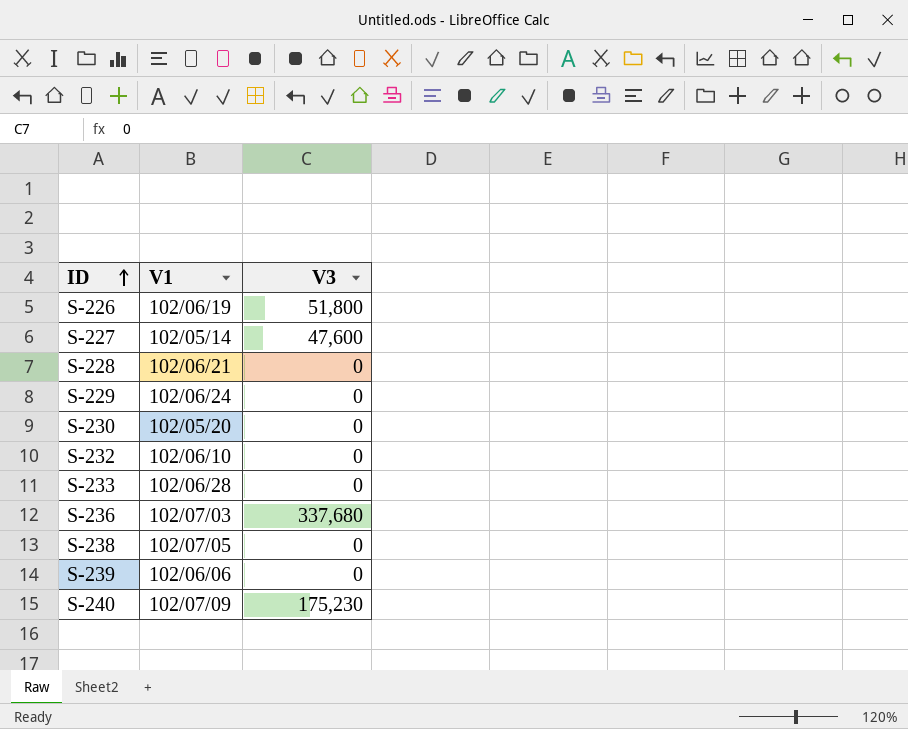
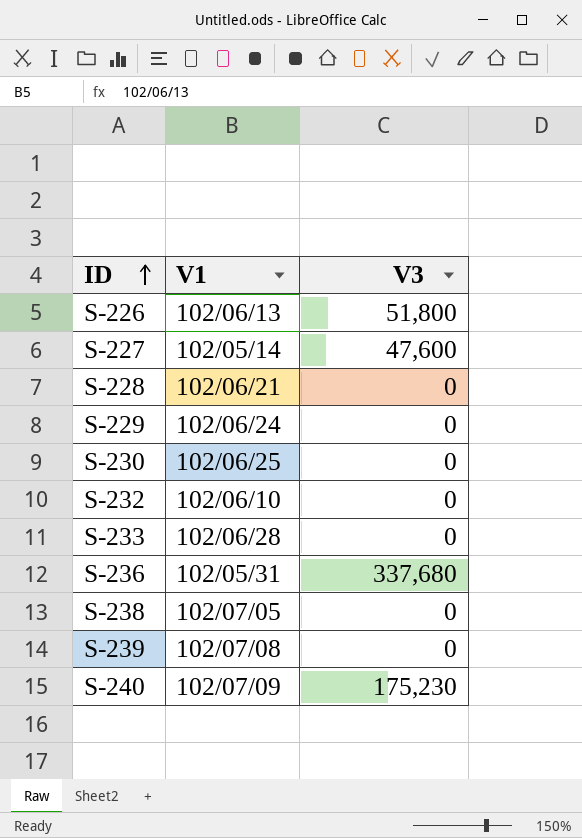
S-226 | V1: 102/06/19 -> 102/06/13
S-230 | V1: 102/05/20 -> 102/06/25
S-236 | V1: 102/07/03 -> 102/05/31
S-239 | V1: 102/06/06 -> 102/07/08

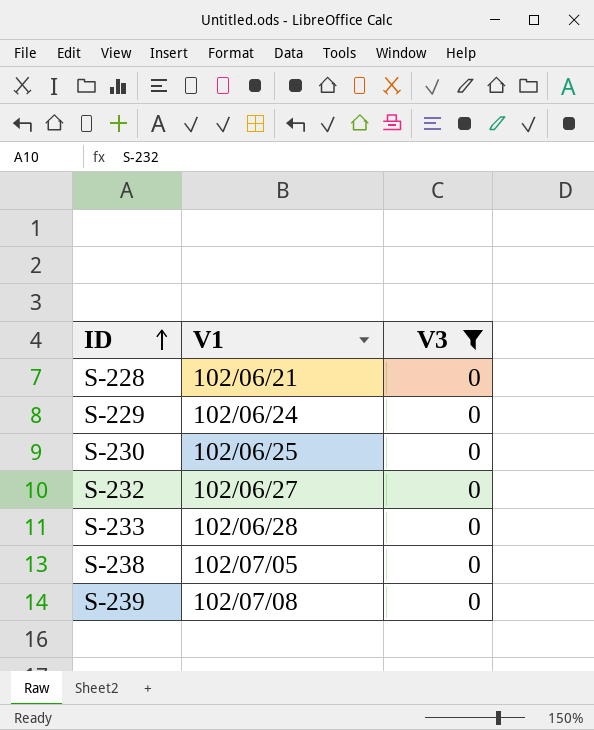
filter: none -> V3 = 0
S-232 | V1: 102/06/10 -> 102/06/27

